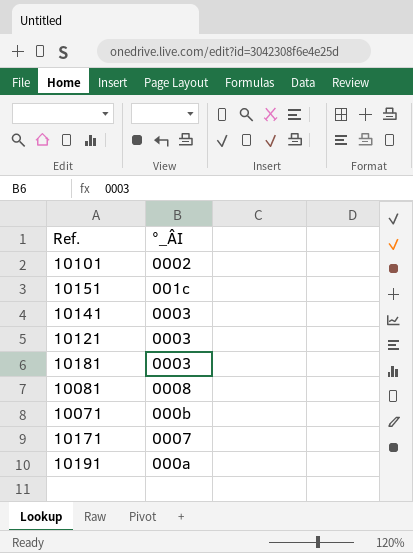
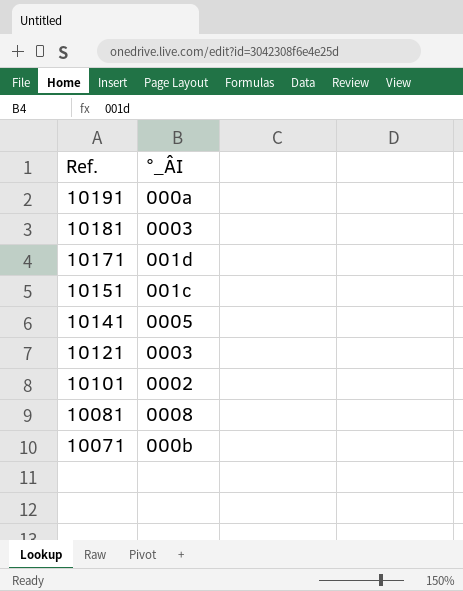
row order: none -> Ref. descending
10171 | °_ÂI: 0007 -> 001d
10141 | °_ÂI: 0003 -> 0005

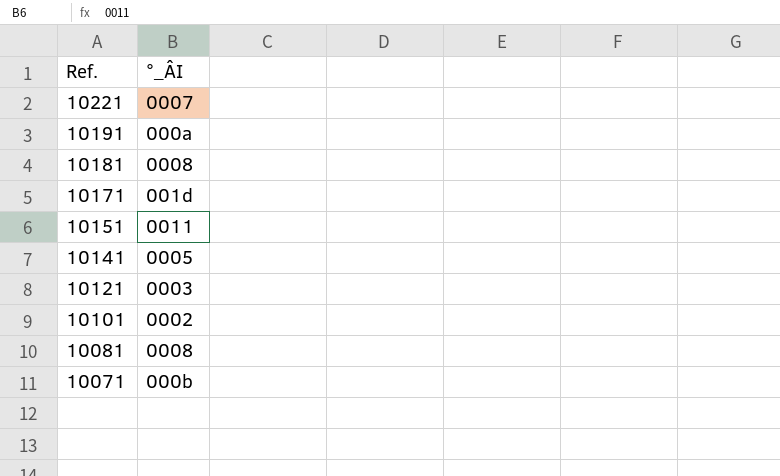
row 10221: none -> 0007
10181 | °_ÂI: 0003 -> 0008
10151 | °_ÂI: 001c -> 0011

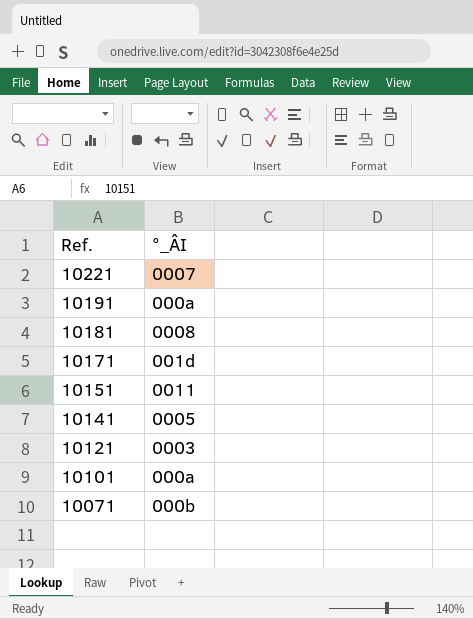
row 10081: 0008 -> none
10101 | °_ÂI: 0002 -> 000a

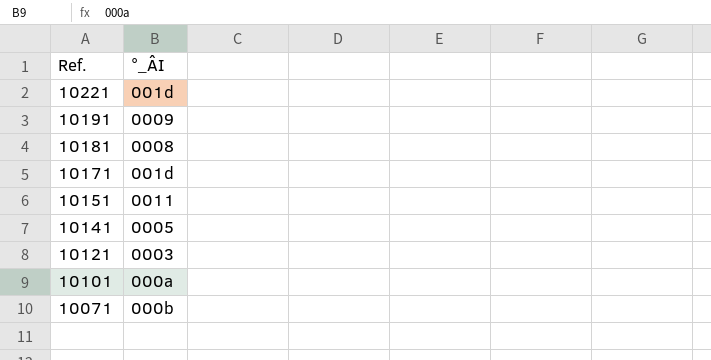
10221 | °_ÂI: 0007 -> 001d
10191 | °_ÂI: 000a -> 0009

